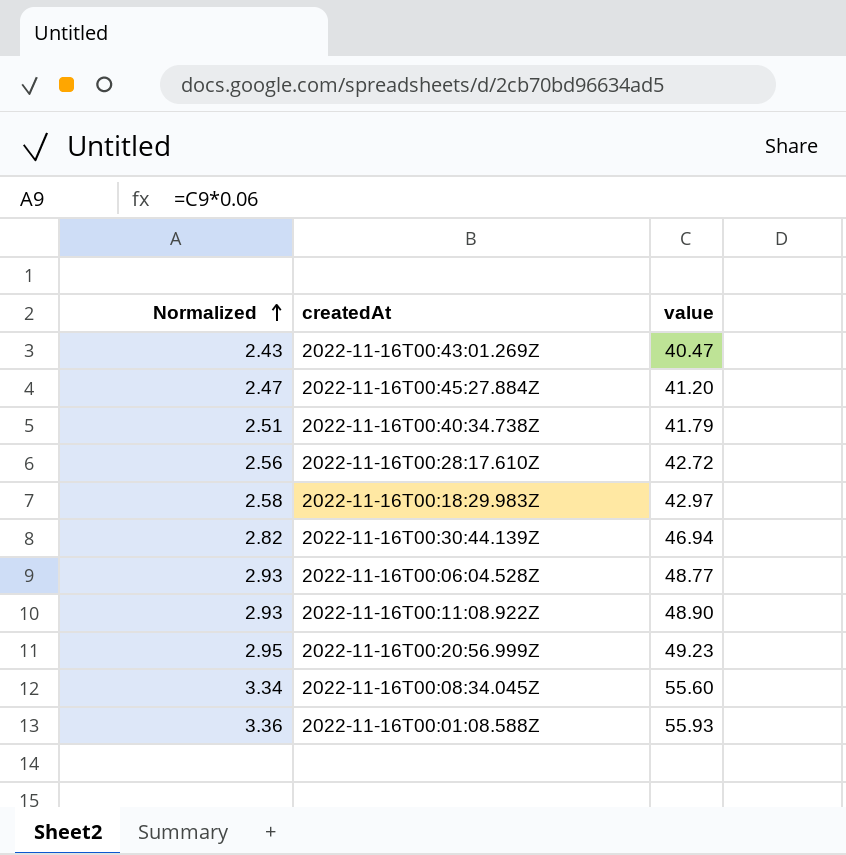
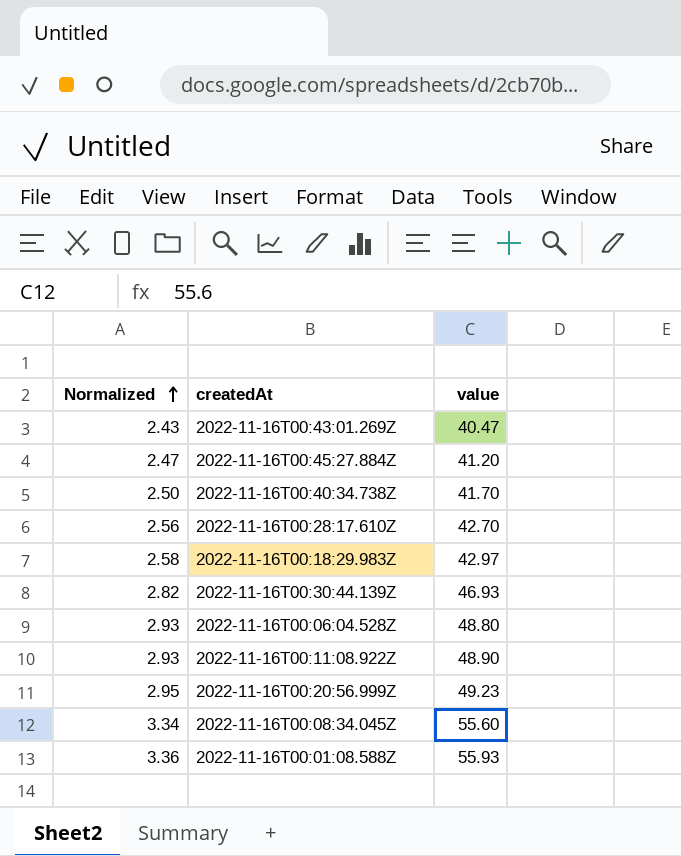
2022-11-16T00:40:34.738Z | Normalized: 2.51 -> 2.50
2022-11-16T00:40:34.738Z | value: 41.79 -> 41.70
2022-11-16T00:28:17.610Z | value: 42.72 -> 42.70
2022-11-16T00:30:44.139Z | value: 46.94 -> 46.93
2022-11-16T00:06:04.528Z | value: 48.77 -> 48.80

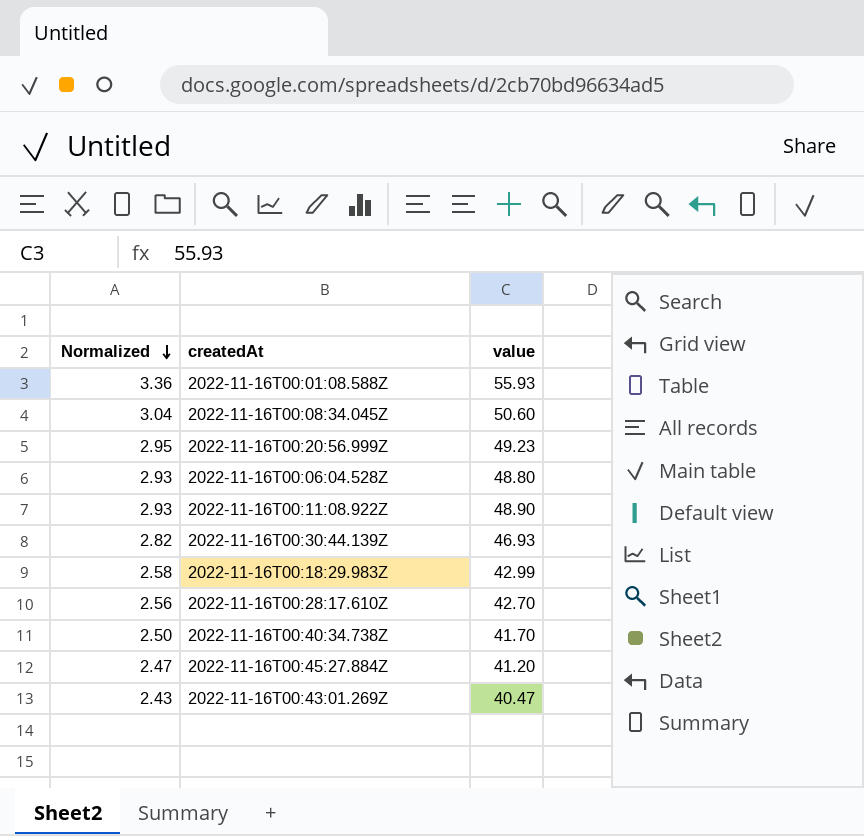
row order: Normalized ascending -> Normalized descending
2022-11-16T00:08:34.045Z | Normalized: 3.34 -> 3.04
2022-11-16T00:08:34.045Z | value: 55.60 -> 50.60
2022-11-16T00:18:29.983Z | value: 42.97 -> 42.99

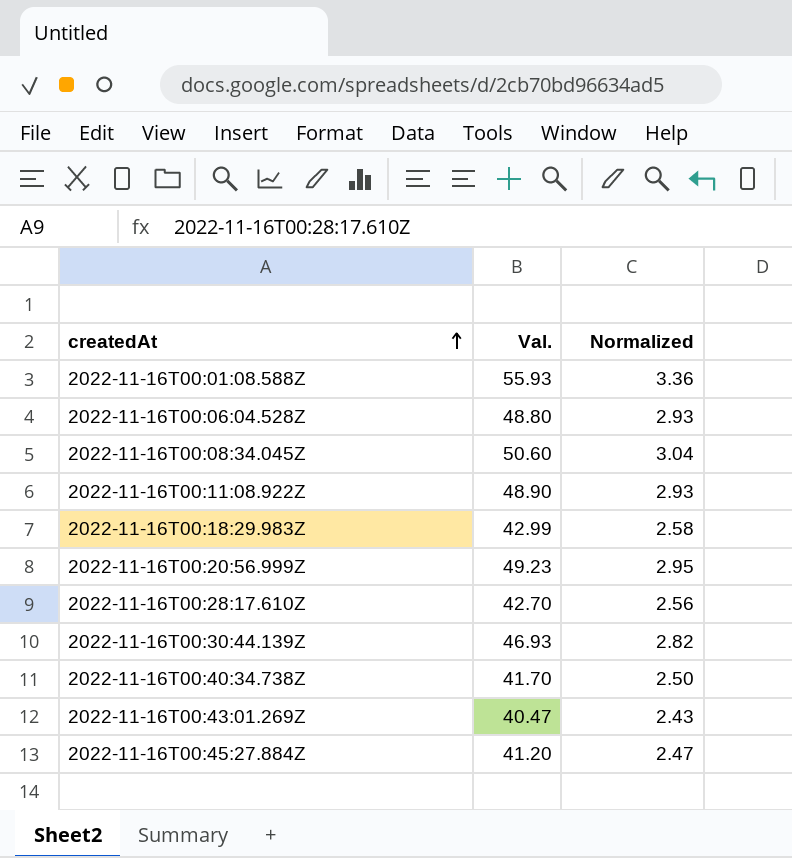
row order: Normalized descending -> createdAt ascending
column name: value -> Val.
column Normalized | position: 1 -> 3

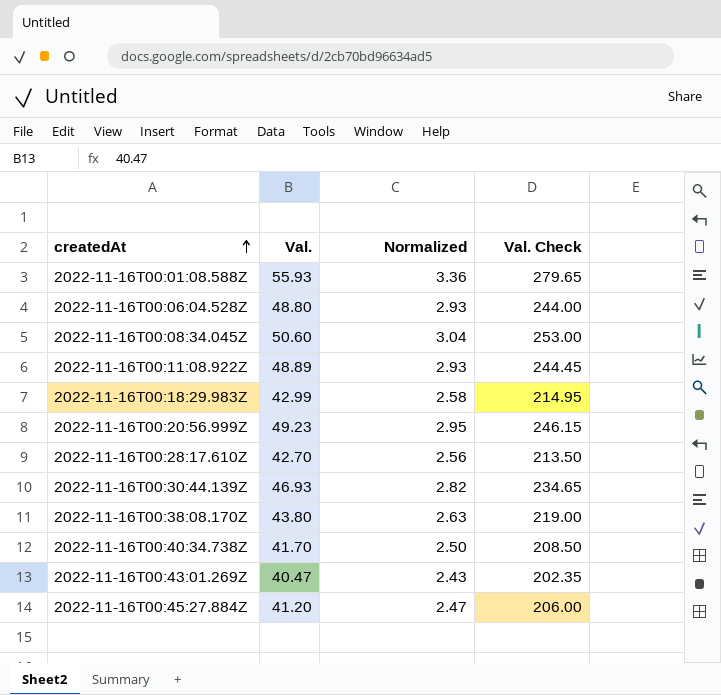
column Val. Check | formula: none -> [Val.] * 5
2022-11-16T00:11:08.922Z | Val.: 48.90 -> 48.89
row 2022-11-16T00:38:08.170Z: none -> 43.80 | 2.63 | 219.00

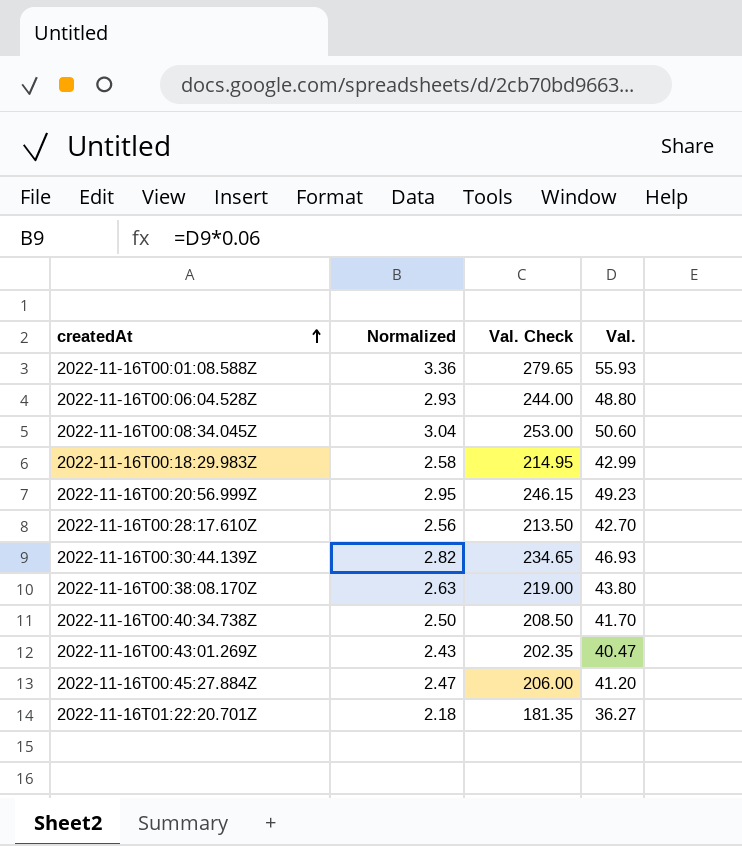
column Val. | position: 2 -> 4
row 2022-11-16T00:11:08.922Z: 48.89 | 2.93 | 244.45 -> none
row 2022-11-16T01:22:20.701Z: none -> 2.18 | 181.35 | 36.27

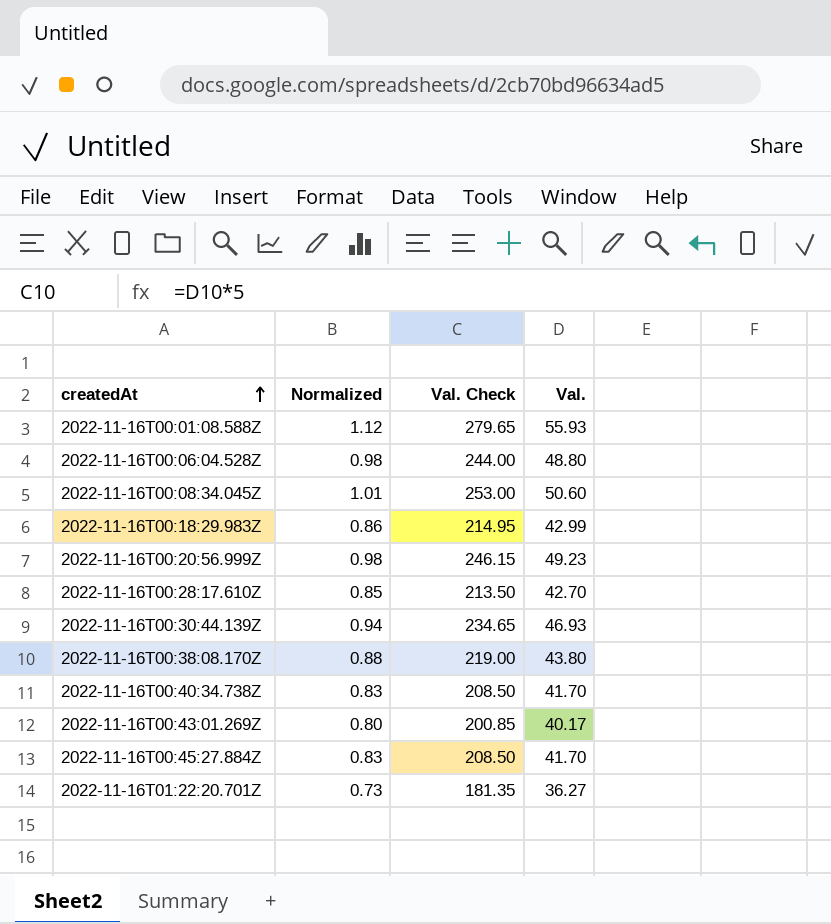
column Normalized | formula: [Val.] * 0.06 -> [Val.] * 0.02
2022-11-16T00:43:01.269Z | Val. Check: 202.35 -> 200.85
2022-11-16T00:43:01.269Z | Val.: 40.47 -> 40.17
2022-11-16T00:45:27.884Z | Val. Check: 206.00 -> 208.50
2022-11-16T00:45:27.884Z | Val.: 41.20 -> 41.70

